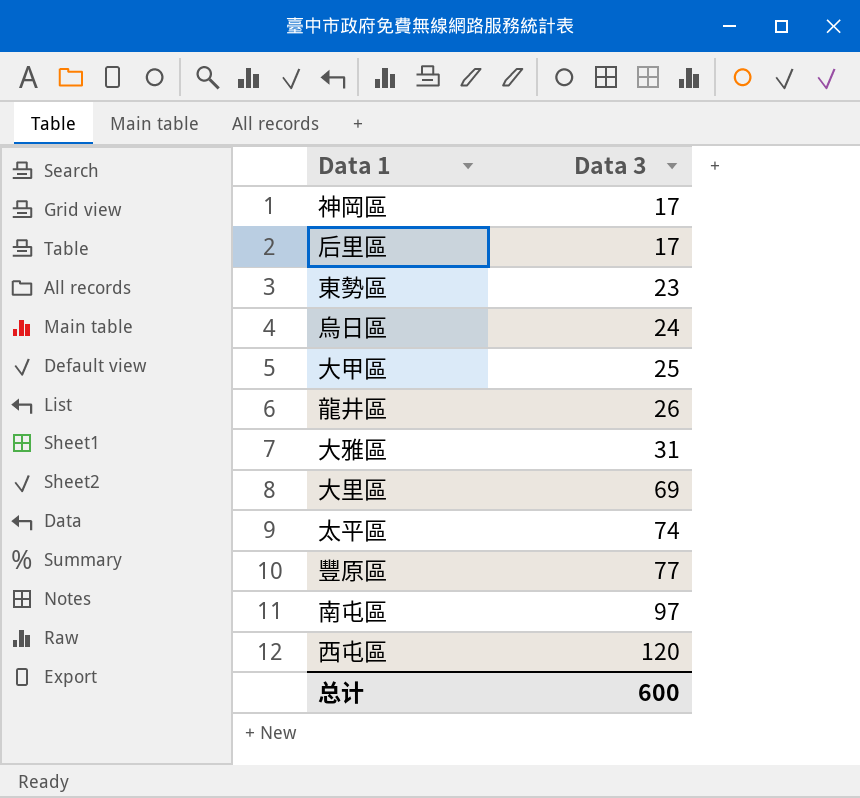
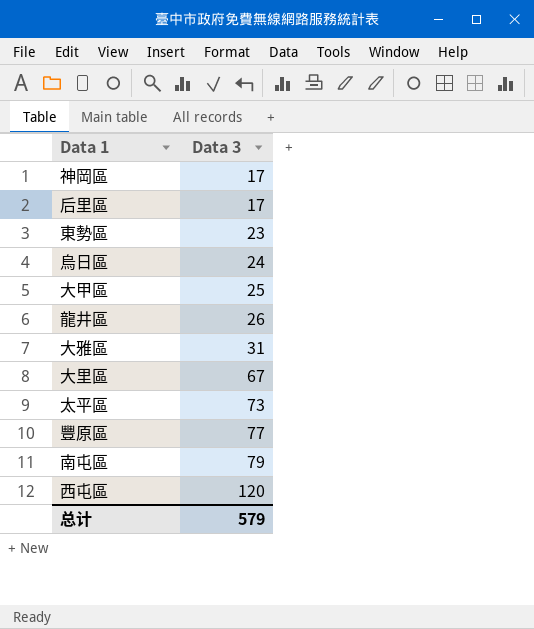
大里區 | Data 3: 69 -> 67
太平區 | Data 3: 74 -> 73
南屯區 | Data 3: 97 -> 79
总计 | Data 3: 600 -> 579

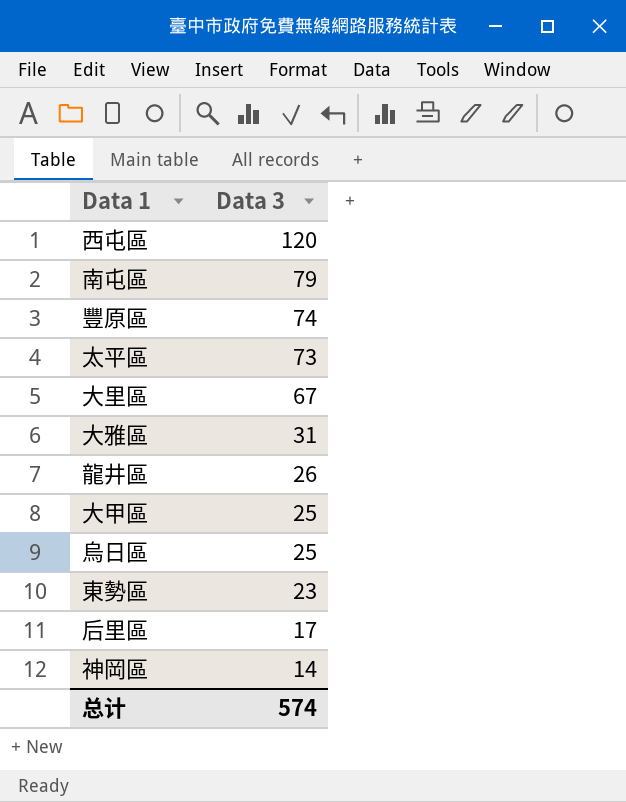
row order: Data 3 ascending -> Data 3 descending
豐原區 | Data 3: 77 -> 74
烏日區 | Data 3: 24 -> 25
神岡區 | Data 3: 17 -> 14
总计 | Data 3: 579 -> 574

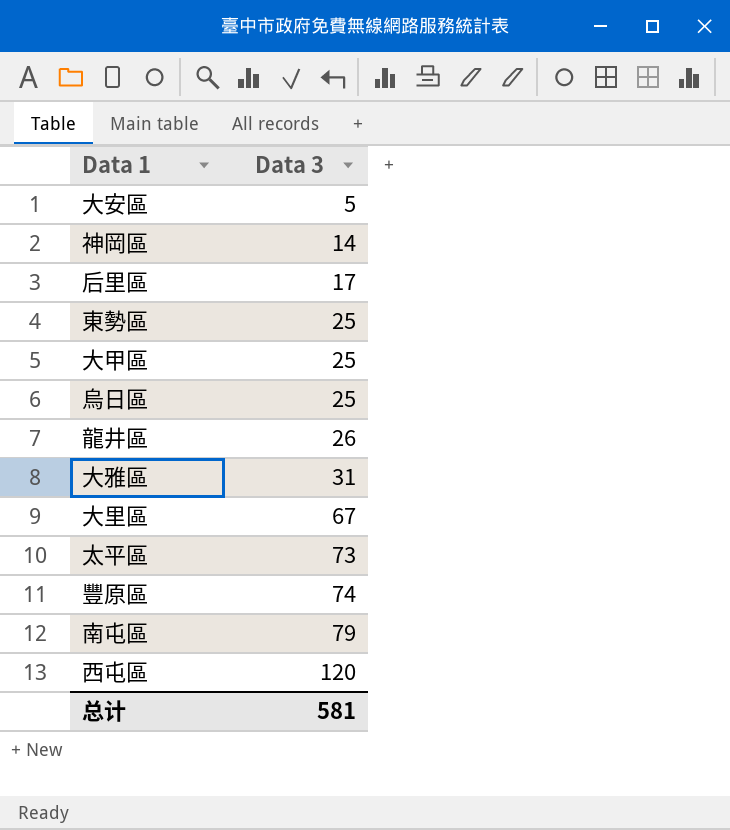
row order: Data 3 descending -> Data 3 ascending
row 大安區: none -> 5
東勢區 | Data 3: 23 -> 25
总计 | Data 3: 574 -> 581

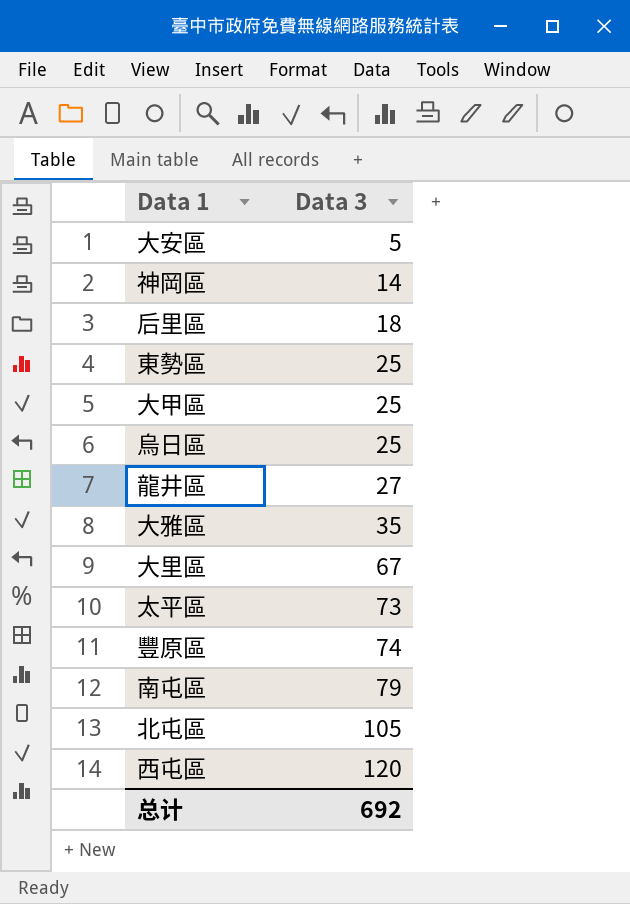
后里區 | Data 3: 17 -> 18
龍井區 | Data 3: 26 -> 27
大雅區 | Data 3: 31 -> 35
row 北屯區: none -> 105
总计 | Data 3: 581 -> 692

